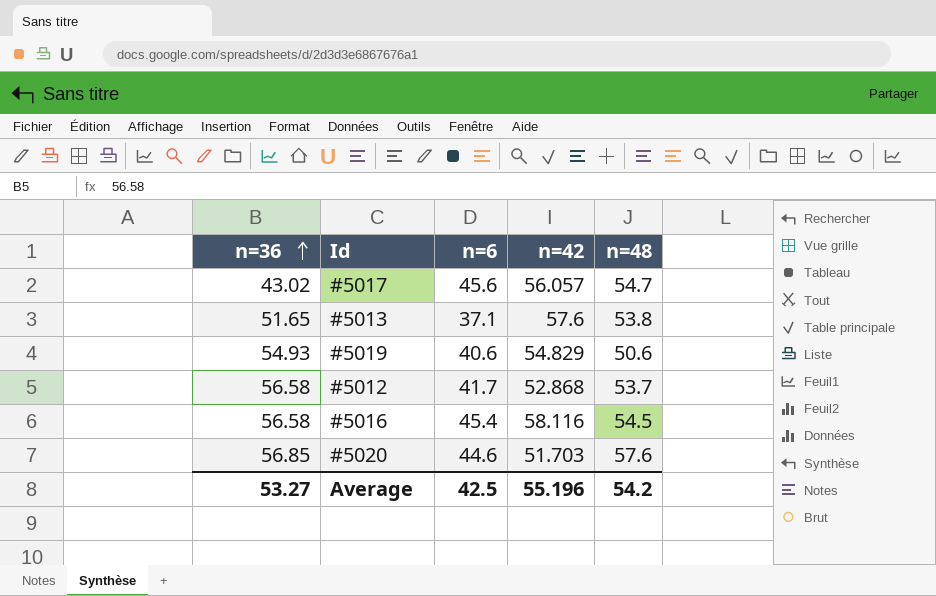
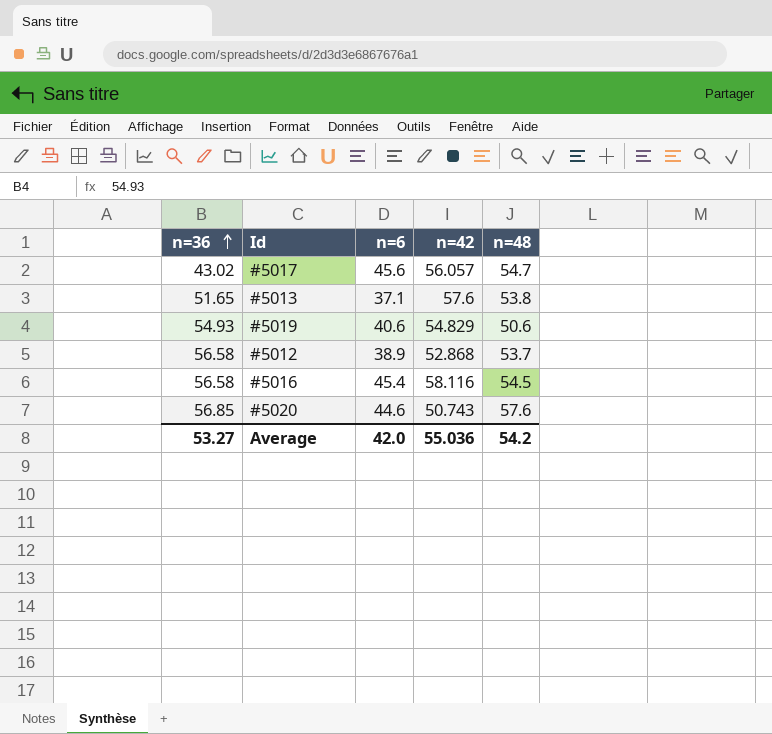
#5012 | n=6: 41.7 -> 38.9
#5020 | n=42: 51.703 -> 50.743
Average | n=6: 42.5 -> 42.0
Average | n=42: 55.196 -> 55.036

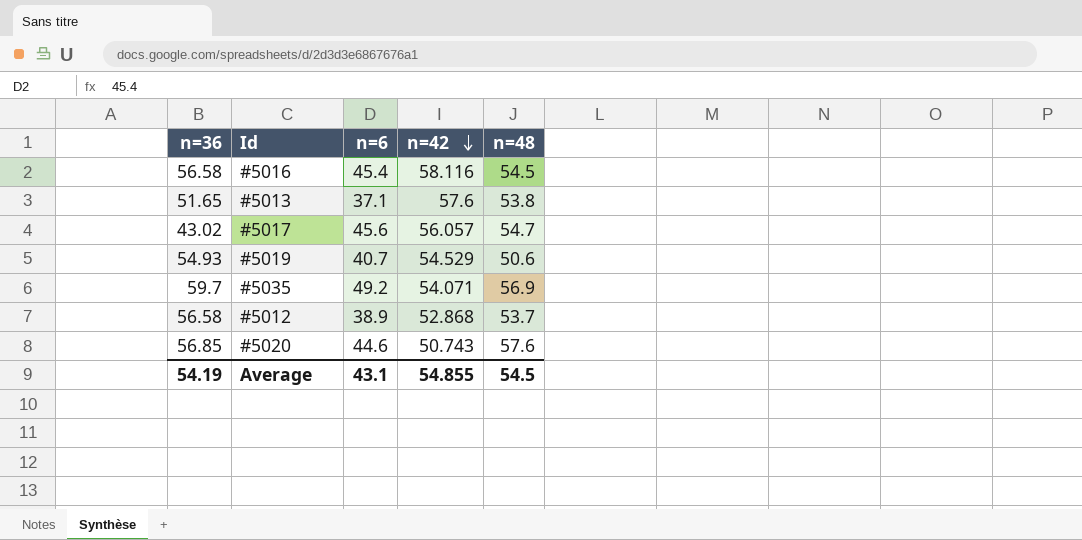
row order: n=36 ascending -> n=42 descending
#5019 | n=6: 40.6 -> 40.7
#5019 | n=42: 54.829 -> 54.529
row #5035: none -> 59.7 | 49.2 | 54.071 | 56.9
Average | n=36: 53.27 -> 54.19
Average | n=6: 42.0 -> 43.1
Average | n=42: 55.036 -> 54.855
Average | n=48: 54.2 -> 54.5

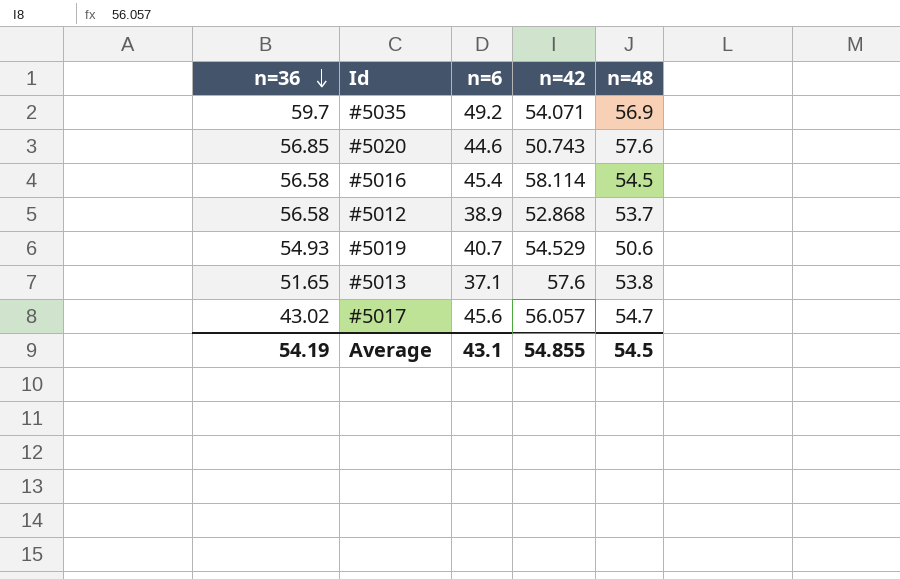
row order: n=42 descending -> n=36 descending
#5016 | n=42: 58.116 -> 58.114

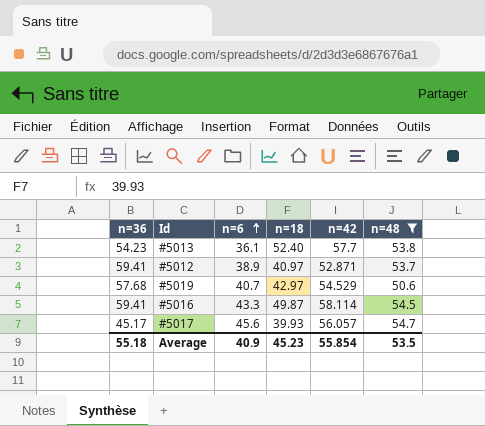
filter: none -> n=48 <= 54.7
row order: n=36 descending -> n=6 ascending
column n=18 | position: none -> 4
#5013 | n=36: 51.65 -> 54.23
#5013 | n=6: 37.1 -> 36.1
#5013 | n=42: 57.6 -> 57.7
#5012 | n=36: 56.58 -> 59.41
#5012 | n=42: 52.868 -> 52.871
#5019 | n=36: 54.93 -> 57.68
#5016 | n=36: 56.58 -> 59.41
#5016 | n=6: 45.4 -> 43.3
#5017 | n=36: 43.02 -> 45.17
Average | n=36: 54.19 -> 55.18
Average | n=6: 43.1 -> 40.9
Average | n=42: 54.855 -> 55.854
Average | n=48: 54.5 -> 53.5

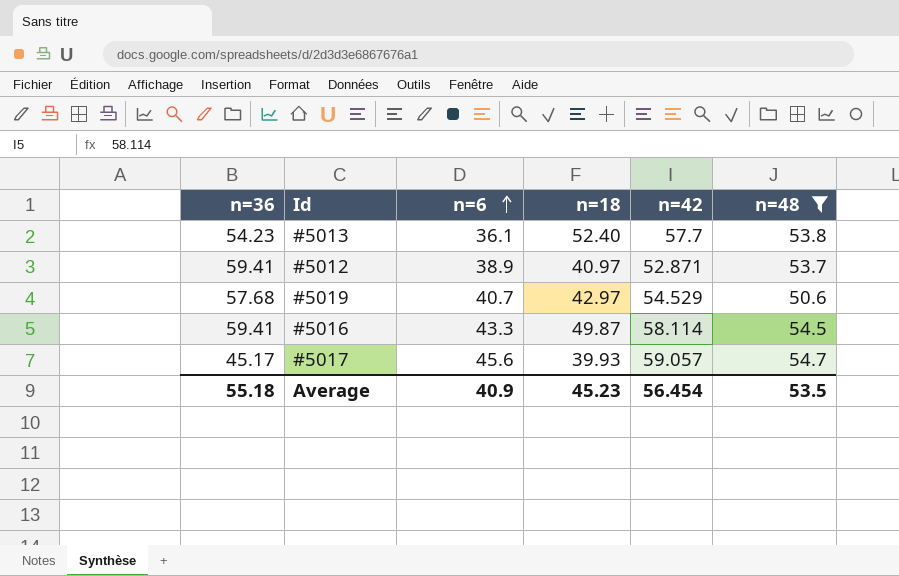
#5017 | n=42: 56.057 -> 59.057
Average | n=42: 55.854 -> 56.454

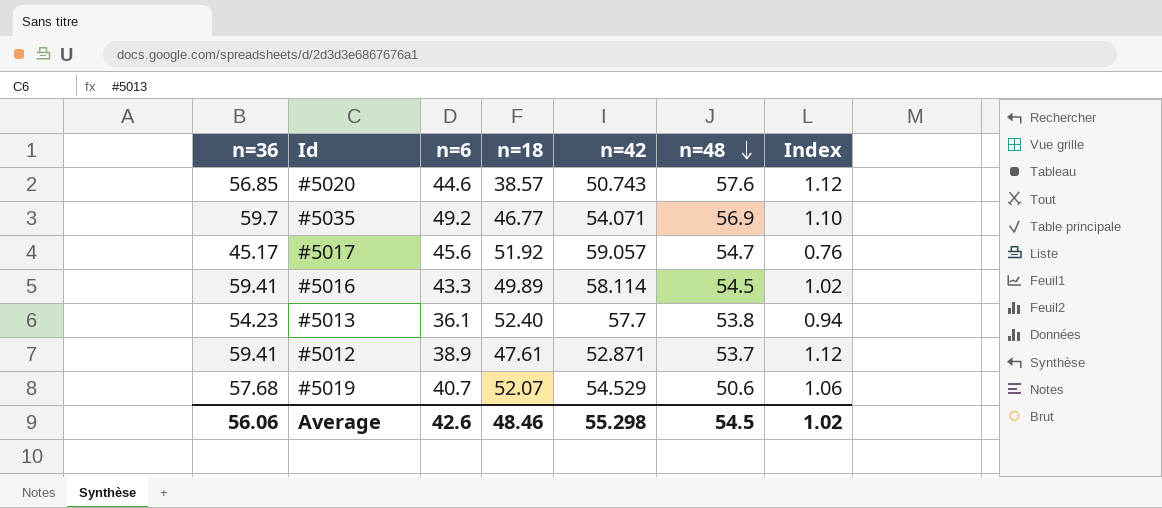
filter: n=48 <= 54.7 -> none
row order: n=6 ascending -> n=48 descending
column Index | formula: none -> [n=36] / [n=42]
#5017 | n=18: 39.93 -> 51.92
#5016 | n=18: 49.87 -> 49.89
#5012 | n=18: 40.97 -> 47.61
#5019 | n=18: 42.97 -> 52.07
Average | n=36: 55.18 -> 56.06
Average | n=6: 40.9 -> 42.6
Average | n=18: 45.23 -> 48.46
Average | n=42: 56.454 -> 55.298
Average | n=48: 53.5 -> 54.5

